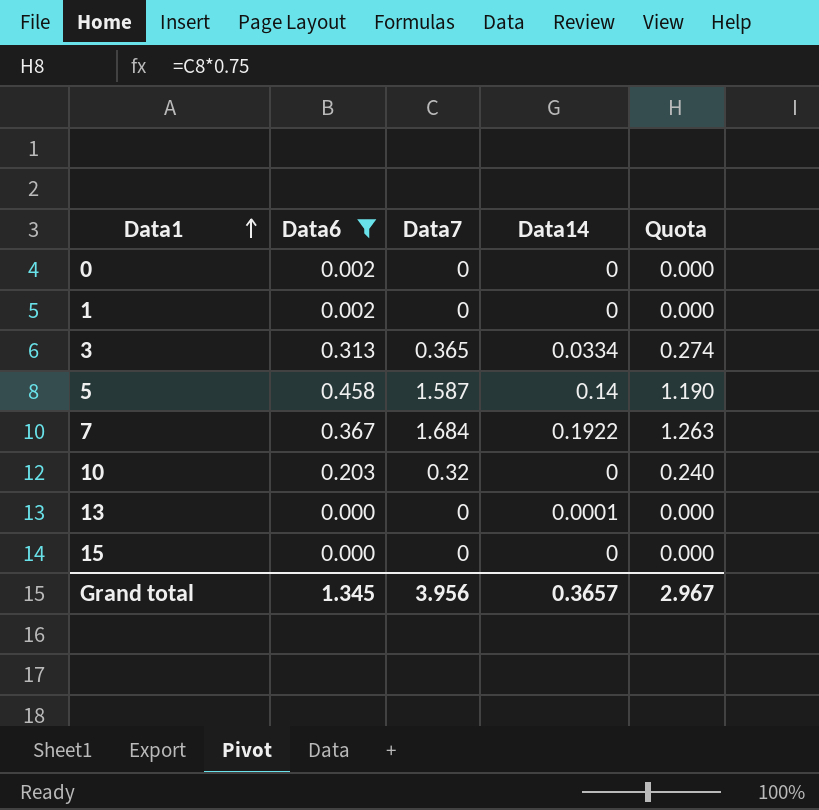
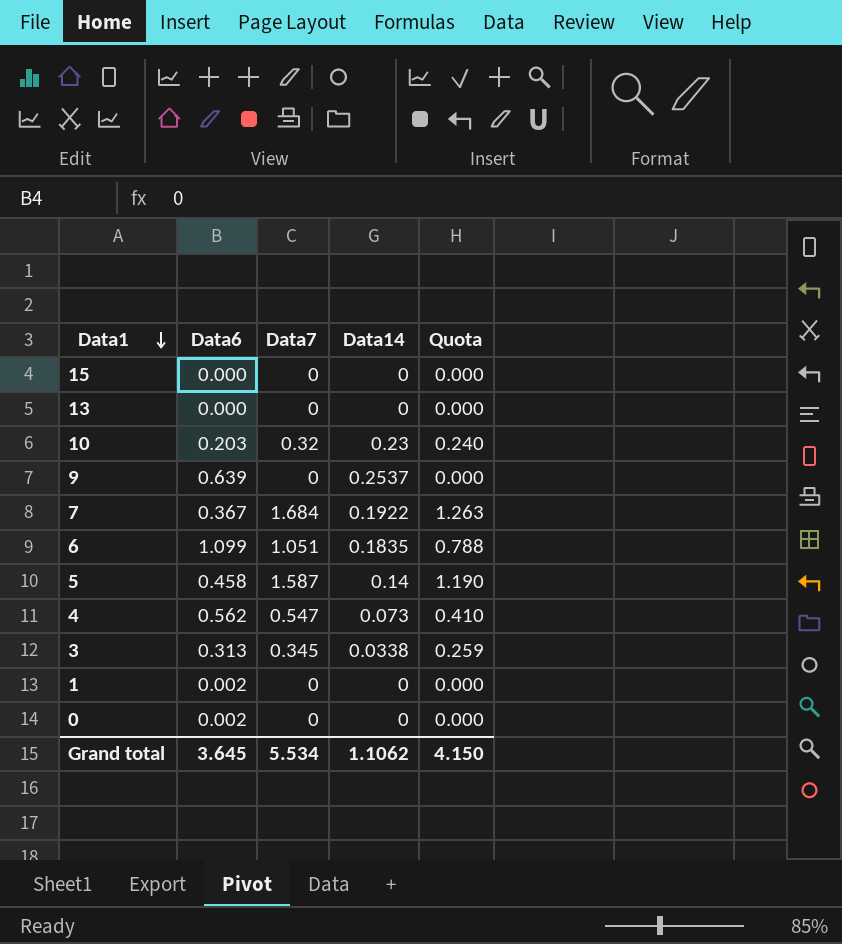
filter: Data6 <= 0.458 -> none
row order: Data1 ascending -> Data1 descending
13 | Data14: 0.0001 -> 0
10 | Data14: 0 -> 0.23
3 | Data7: 0.365 -> 0.345
3 | Data14: 0.0334 -> 0.0338
3 | Quota: 0.274 -> 0.259
Grand total | Data6: 1.345 -> 3.645
Grand total | Data7: 3.956 -> 5.534
Grand total | Data14: 0.3657 -> 1.1062
Grand total | Quota: 2.967 -> 4.150

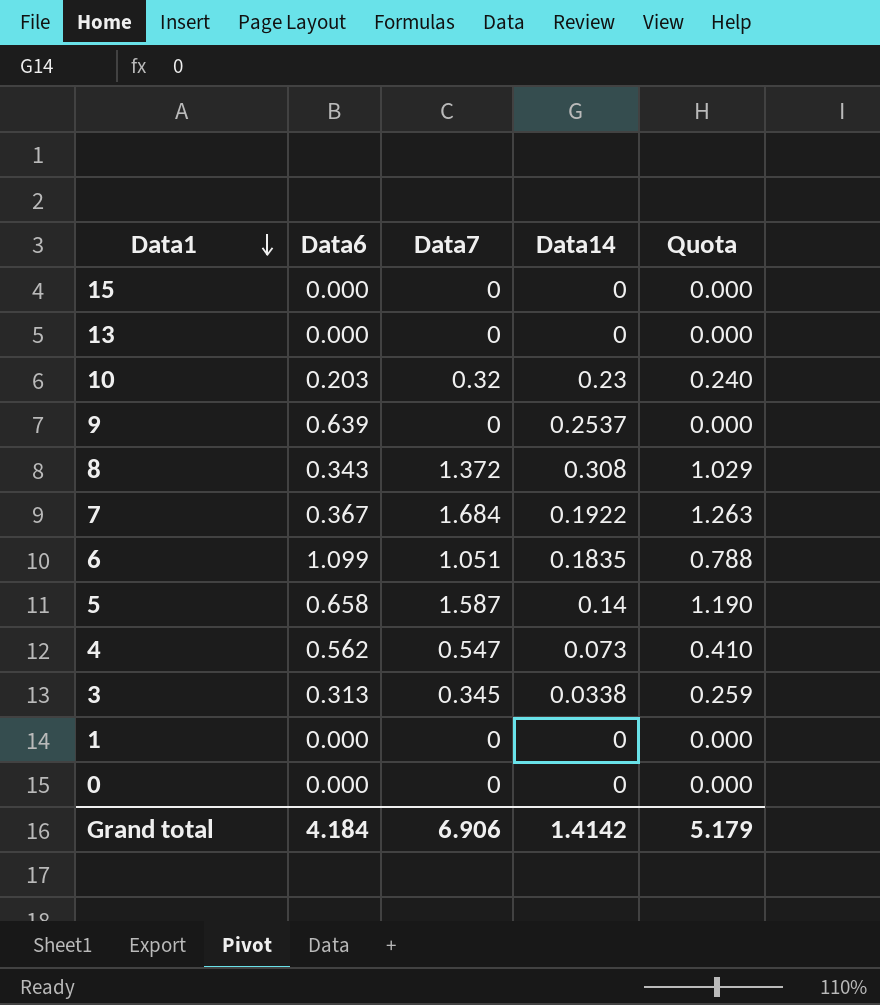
row 8: none -> 0.343 | 1.372 | 0.308 | 1.029
5 | Data6: 0.458 -> 0.658
1 | Data6: 0.002 -> 0.000
0 | Data6: 0.002 -> 0.000
Grand total | Data6: 3.645 -> 4.184
Grand total | Data7: 5.534 -> 6.906
Grand total | Data14: 1.1062 -> 1.4142
Grand total | Quota: 4.150 -> 5.179

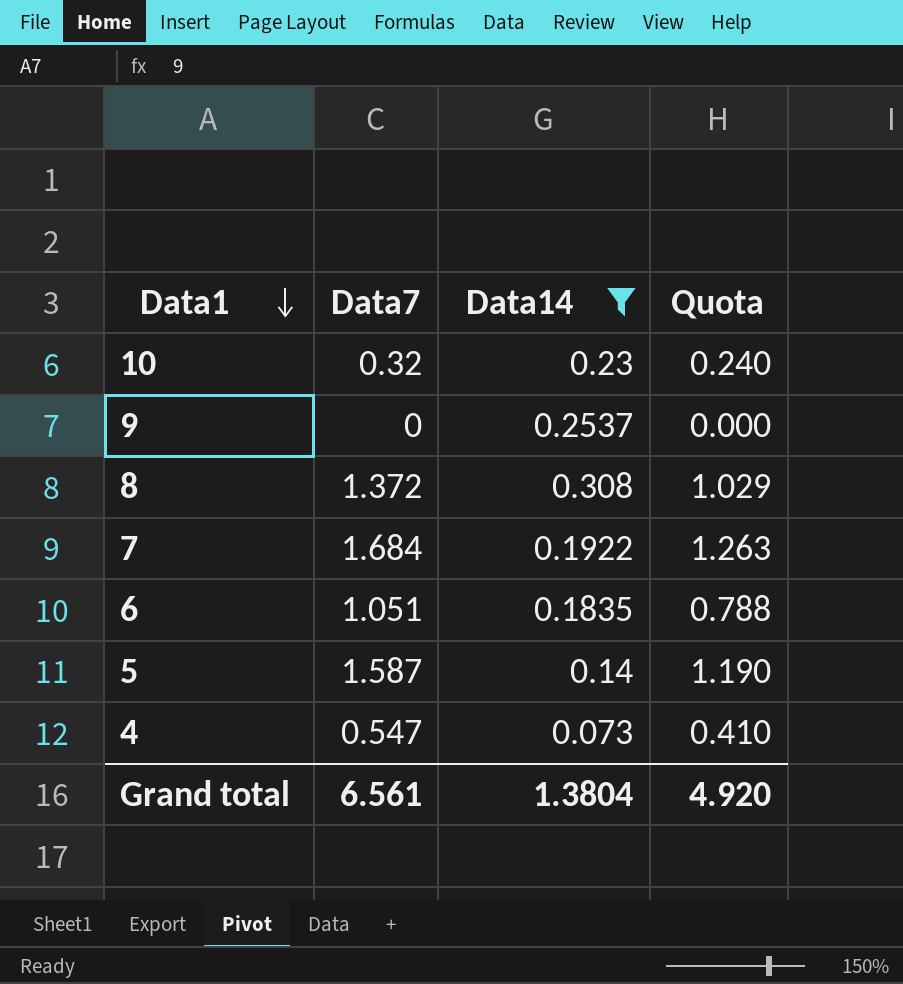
filter: none -> Data14 >= 0.073
column Data6 | position: 2 -> none
Grand total | Data7: 6.906 -> 6.561
Grand total | Data14: 1.4142 -> 1.3804
Grand total | Quota: 5.179 -> 4.920

